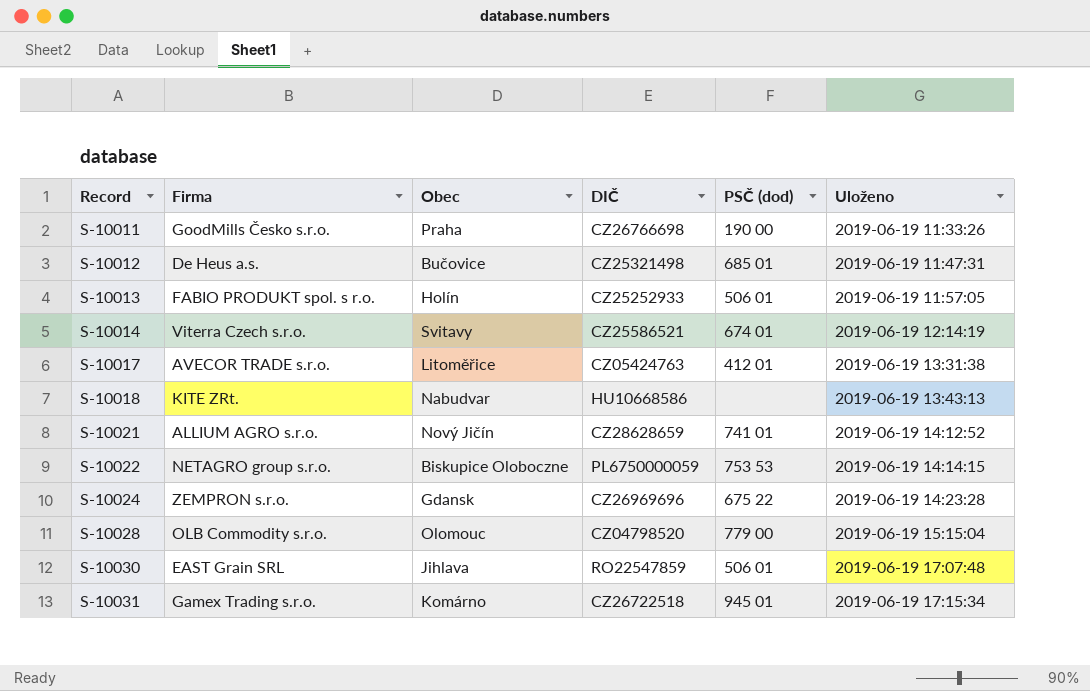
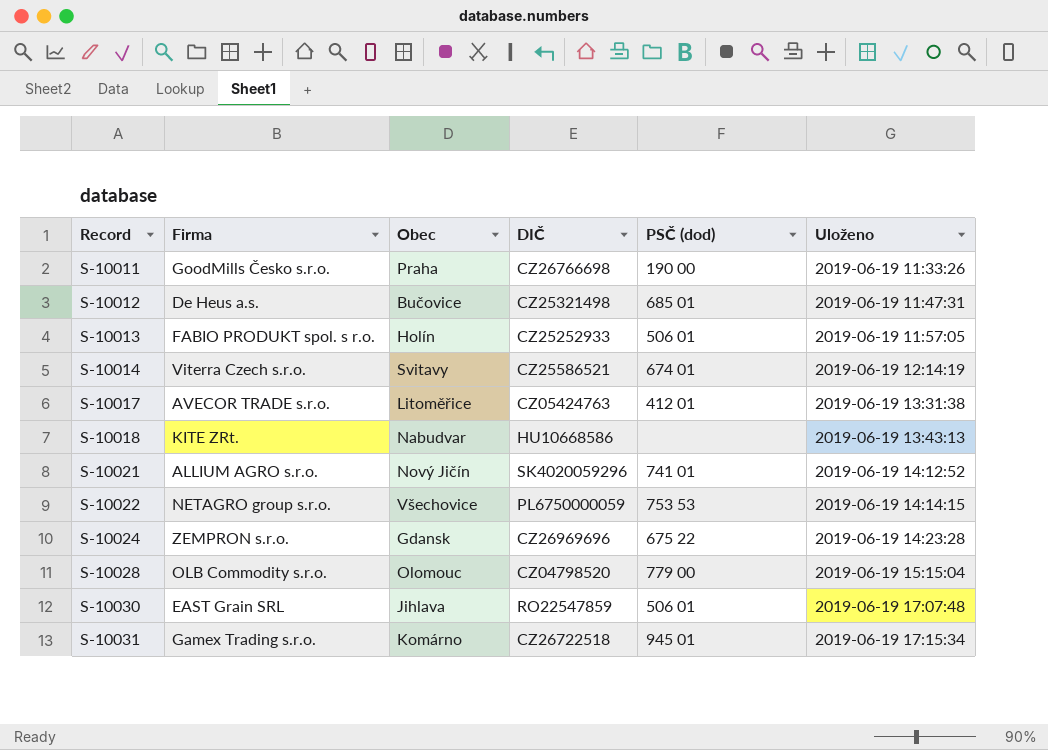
S-10021 | DIČ: CZ28628659 -> SK4020059296
S-10022 | Obec: Biskupice Oloboczne -> Všechovice

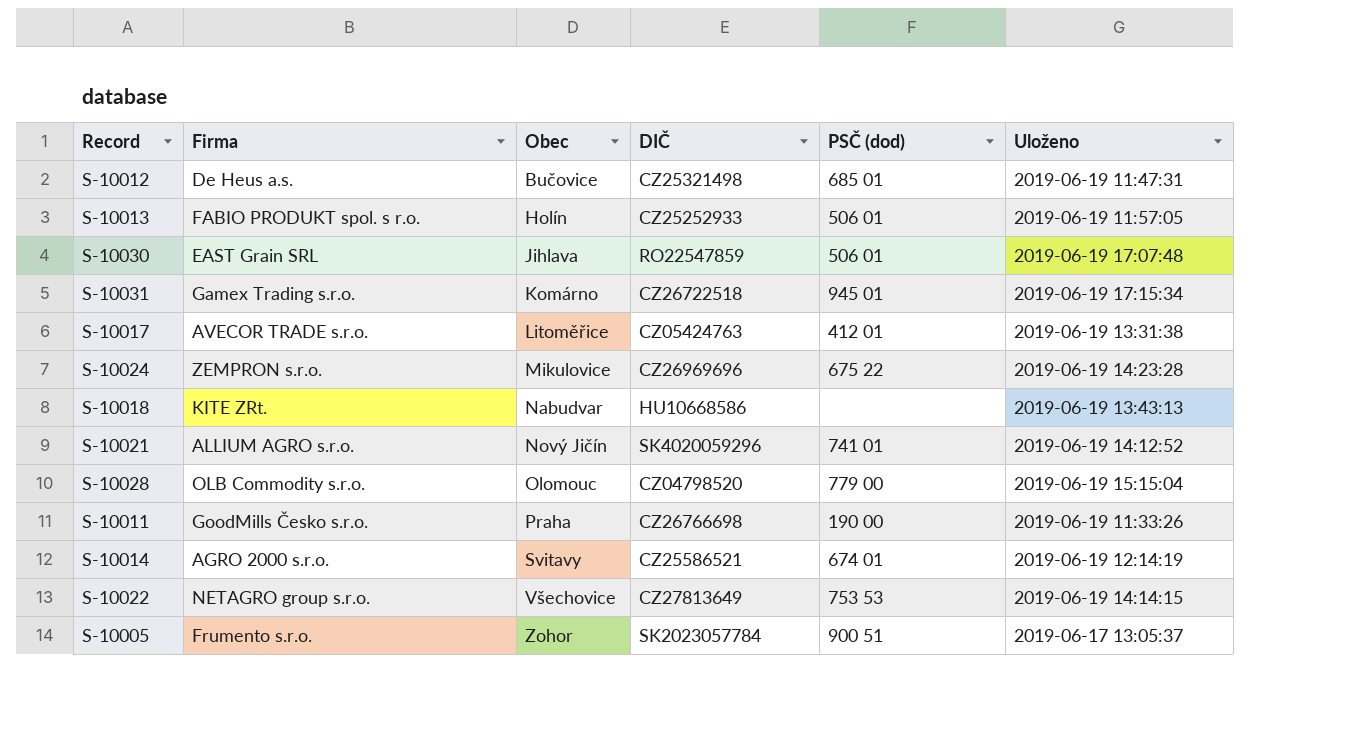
row order: Record ascending -> Obec ascending
S-10024 | Obec: Gdansk -> Mikulovice
S-10014 | Firma: Viterra Czech s.r.o. -> AGRO 2000 s.r.o.
S-10022 | DIČ: PL6750000059 -> CZ27813649
row S-10005: none -> Frumento s.r.o. | Zohor | SK2023057784 | 900 51 | 2019-06-17 13:05:37

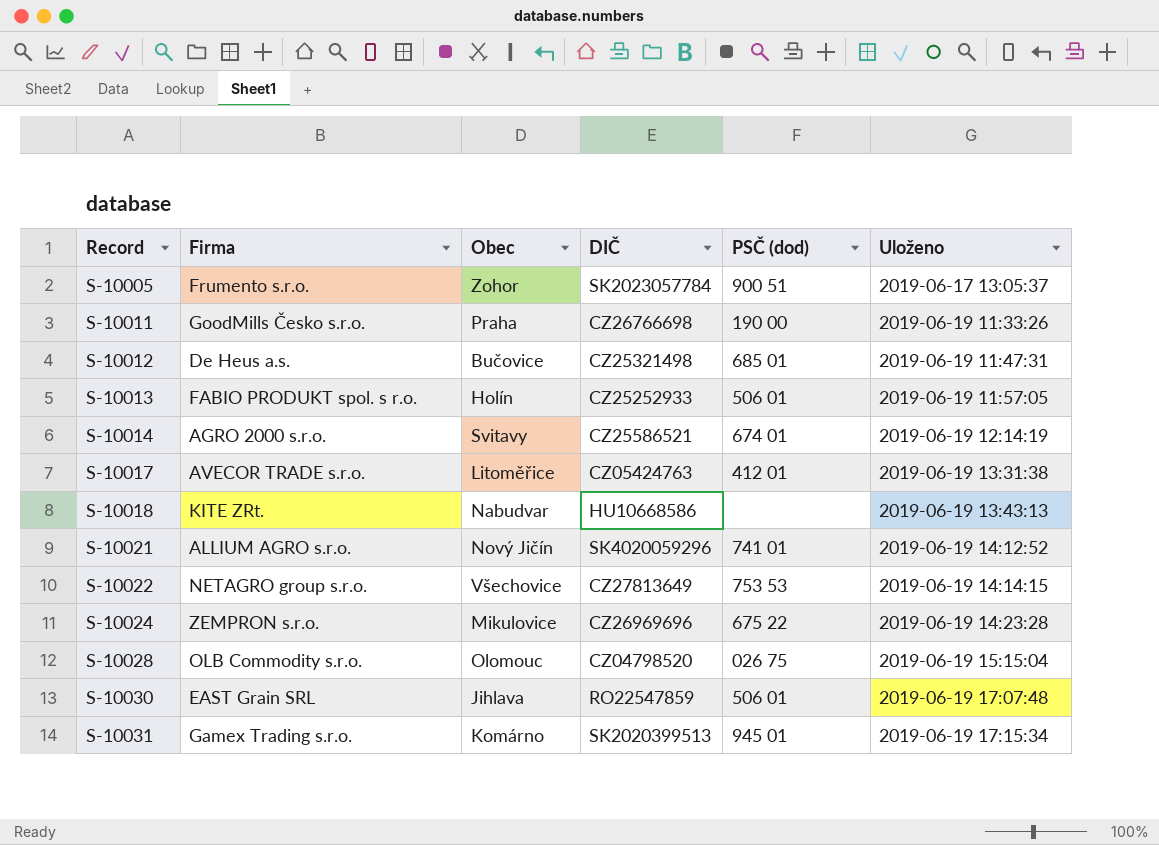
row order: Obec ascending -> Record ascending
S-10028 | PSČ (dod): 779 00 -> 026 75
S-10031 | DIČ: CZ26722518 -> SK2020399513

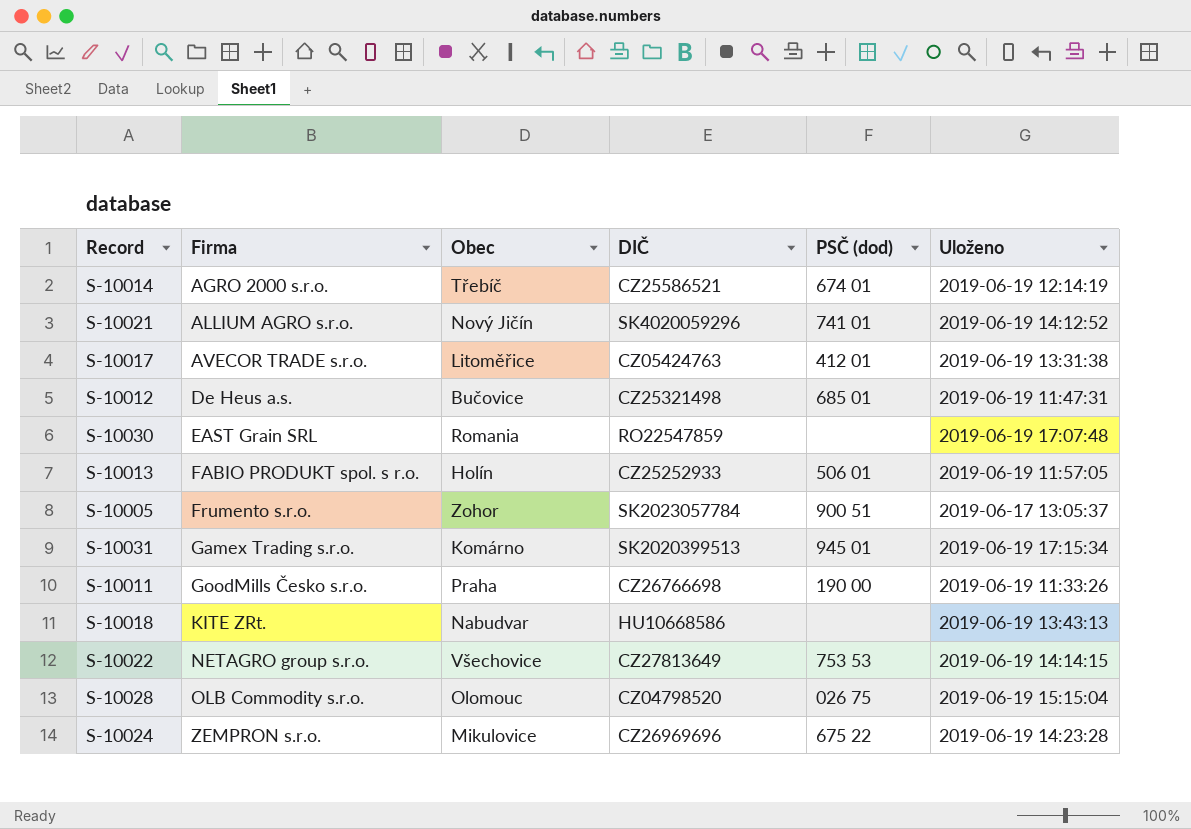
row order: Record ascending -> Firma ascending
S-10014 | Obec: Svitavy -> Třebíč
S-10030 | Obec: Jihlava -> Romania
S-10030 | PSČ (dod): 506 01 -> none

